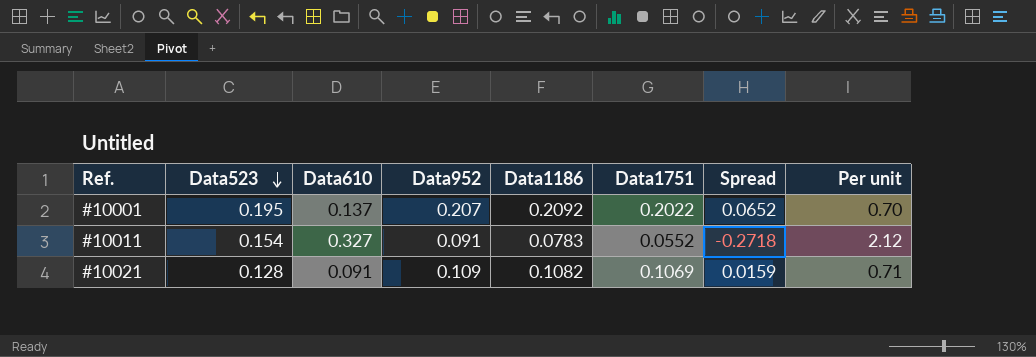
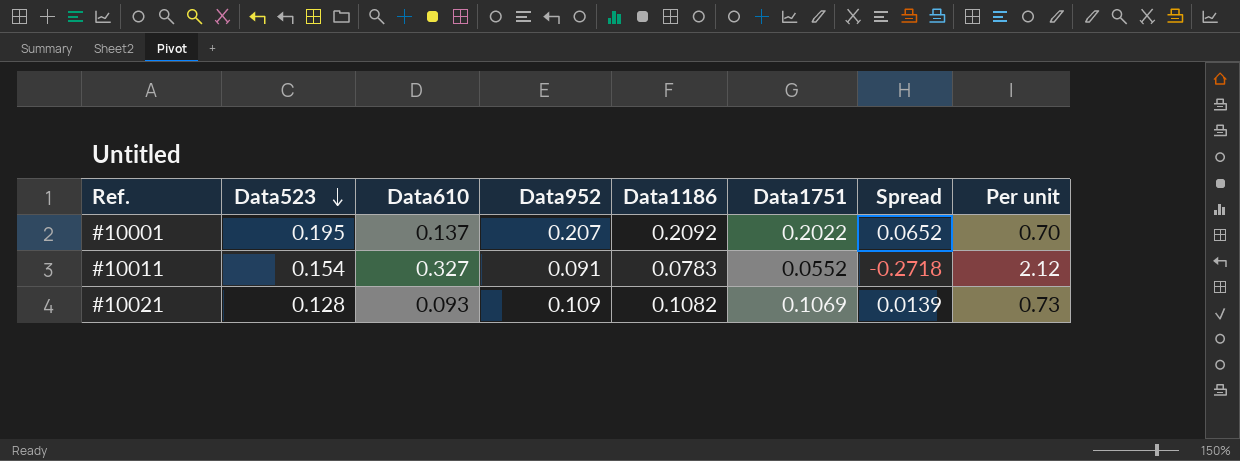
#10021 | Data610: 0.091 -> 0.093
#10021 | Spread: 0.0159 -> 0.0139
#10021 | Per unit: 0.71 -> 0.73

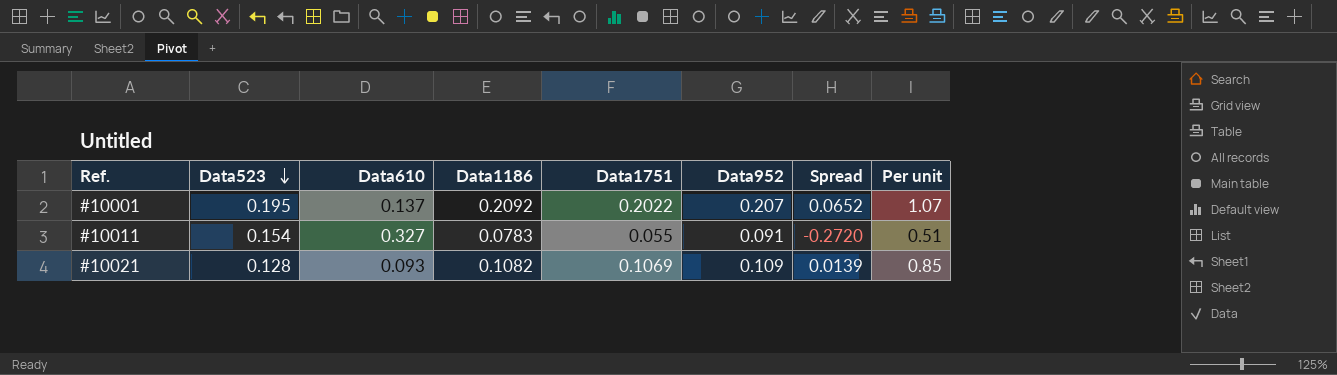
column Data952 | position: 4 -> 6
column Per unit | formula: [Data610] / [Data523] -> [Data1186] / [Data523]
#10011 | Data1751: 0.0552 -> 0.055
#10011 | Spread: -0.2718 -> -0.2720

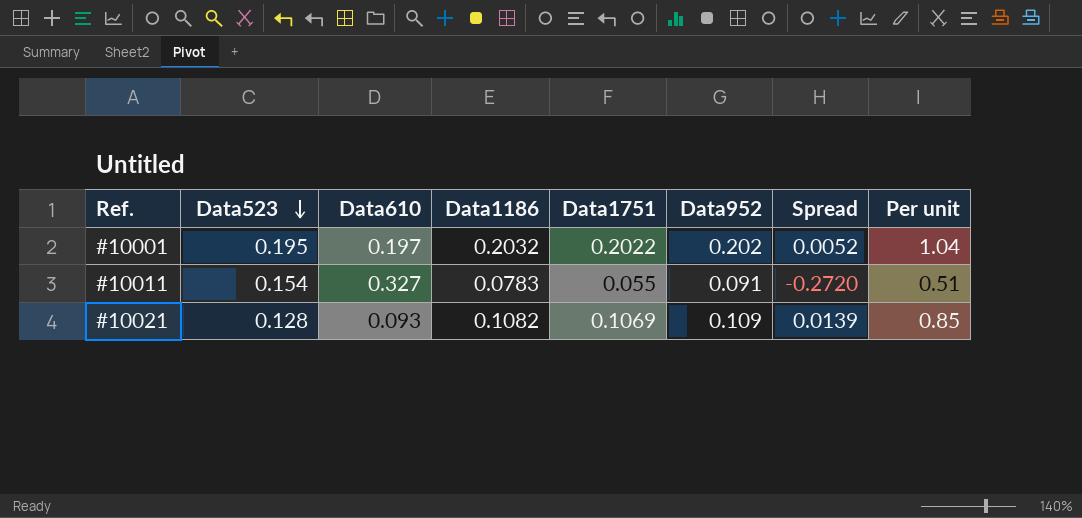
#10001 | Data610: 0.137 -> 0.197
#10001 | Data1186: 0.2092 -> 0.2032
#10001 | Data952: 0.207 -> 0.202
#10001 | Spread: 0.0652 -> 0.0052
#10001 | Per unit: 1.07 -> 1.04

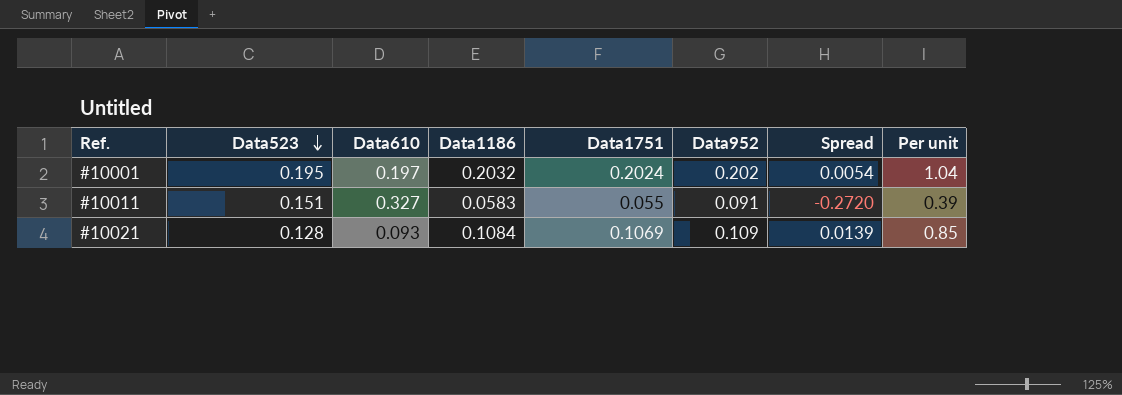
#10001 | Data1751: 0.2022 -> 0.2024
#10001 | Spread: 0.0052 -> 0.0054
#10011 | Data523: 0.154 -> 0.151
#10011 | Data1186: 0.0783 -> 0.0583
#10011 | Per unit: 0.51 -> 0.39
#10021 | Data1186: 0.1082 -> 0.1084

